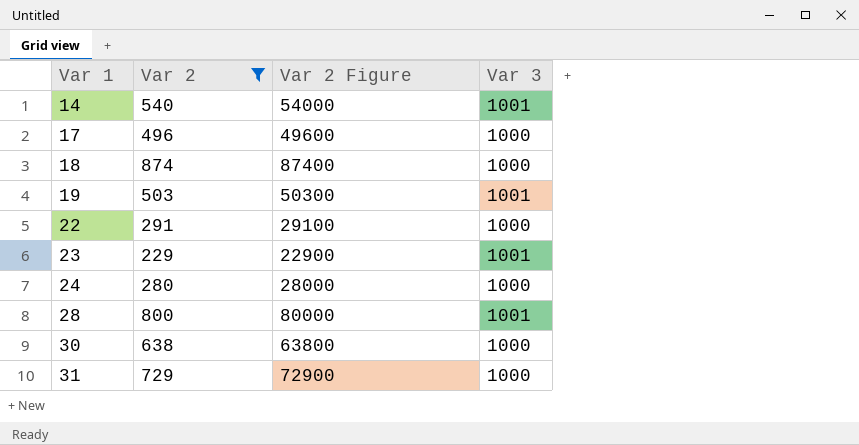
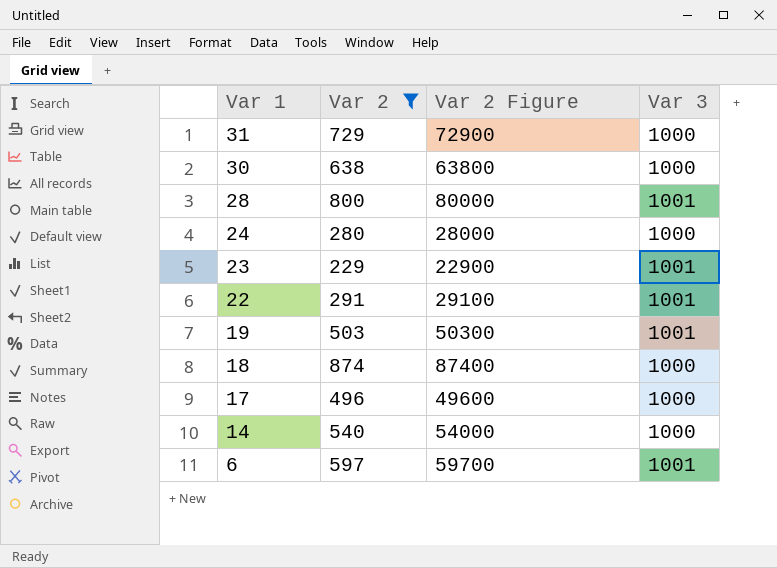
row order: Var 1 ascending -> Var 1 descending
22 | Var 3: 1000 -> 1001
14 | Var 3: 1001 -> 1000
row 6: none -> 597 | 59700 | 1001

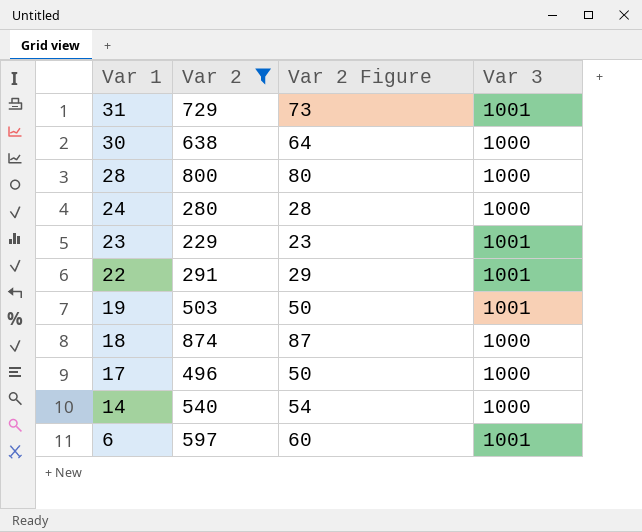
column Var 2 Figure | formula: [Var 2] * 100 -> [Var 2] * 0.1
31 | Var 3: 1000 -> 1001
28 | Var 3: 1001 -> 1000

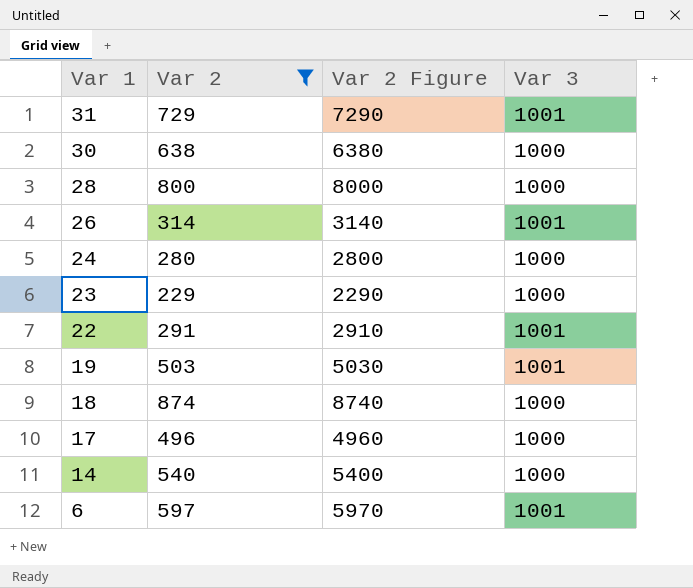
column Var 2 Figure | formula: [Var 2] * 0.1 -> [Var 2] * 10
row 26: none -> 314 | 3140 | 1001
23 | Var 3: 1001 -> 1000

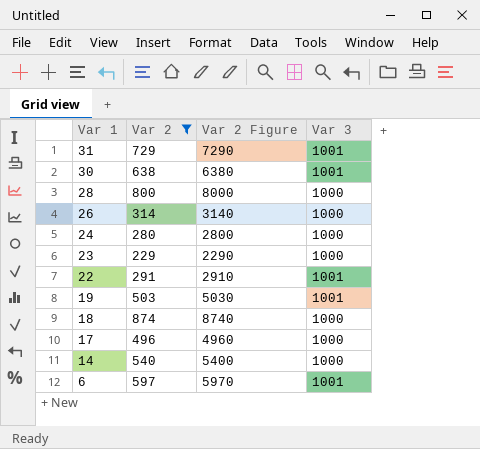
30 | Var 3: 1000 -> 1001
26 | Var 3: 1001 -> 1000

